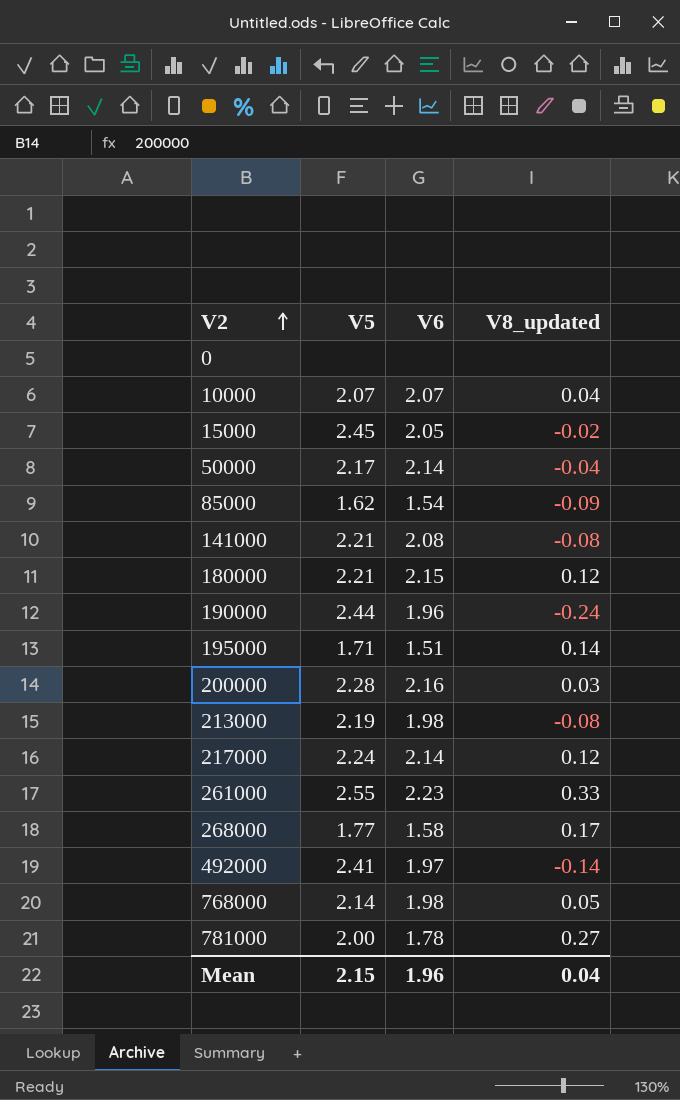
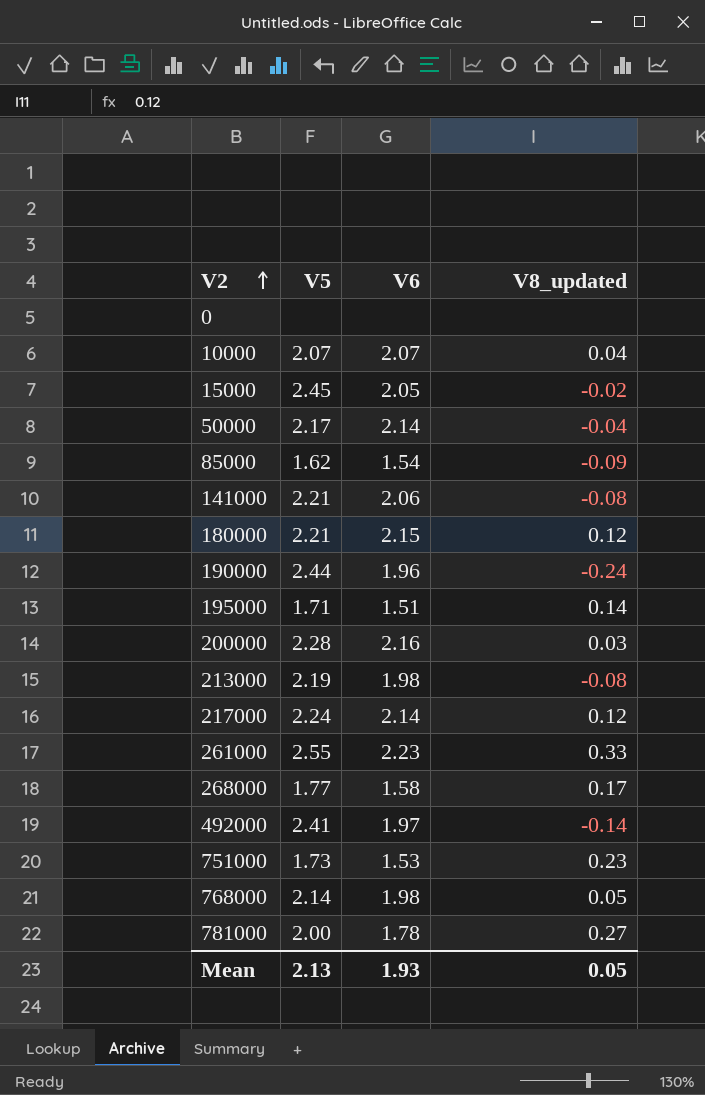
141000 | V6: 2.08 -> 2.06
row 751000: none -> 1.73 | 1.53 | 0.23
Mean | V5: 2.15 -> 2.13
Mean | V6: 1.96 -> 1.93
Mean | V8_updated: 0.04 -> 0.05

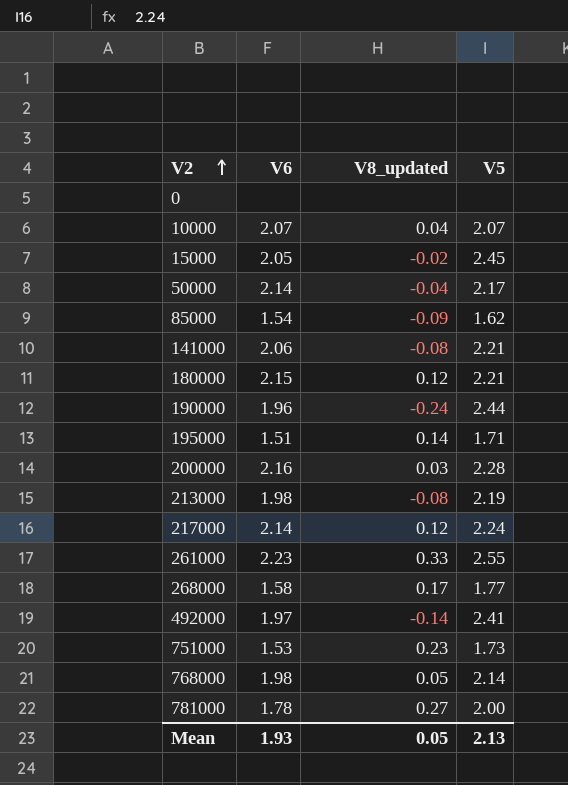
column V5 | position: 2 -> 4

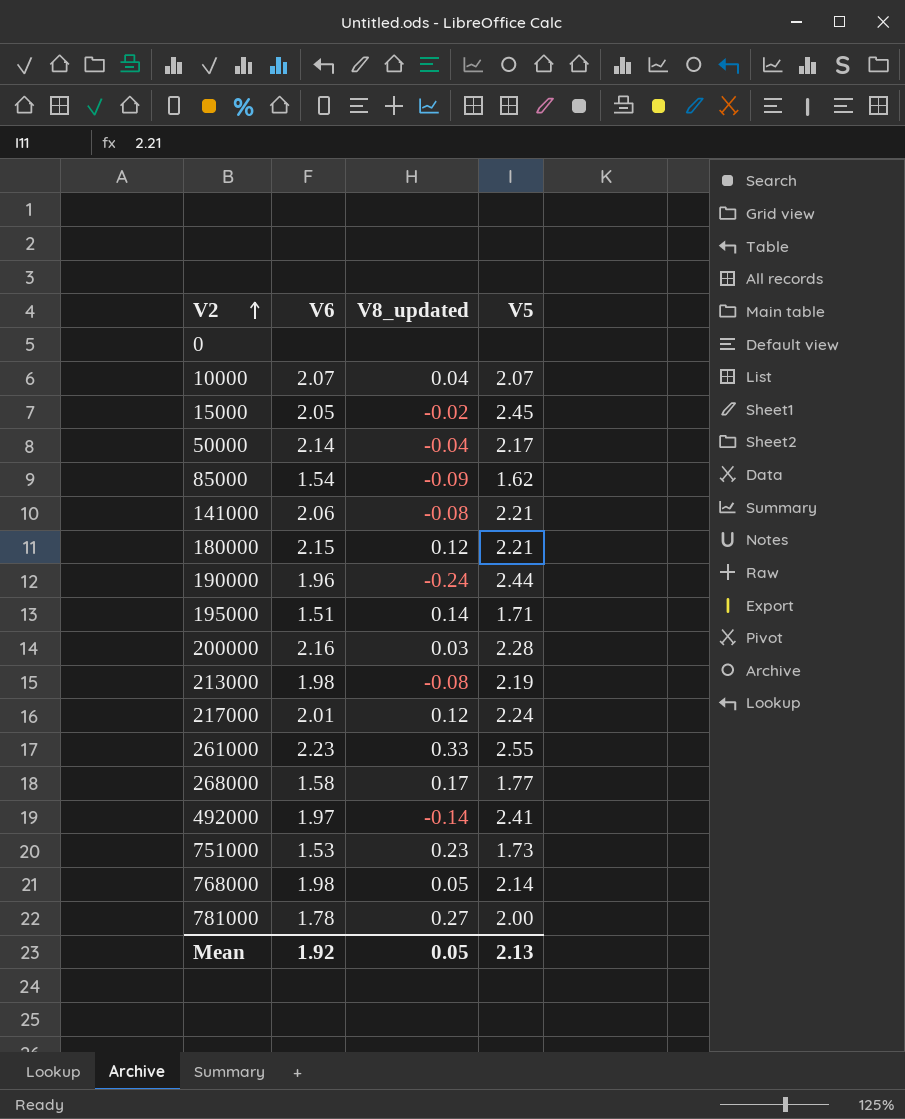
217000 | V6: 2.14 -> 2.01
Mean | V6: 1.93 -> 1.92

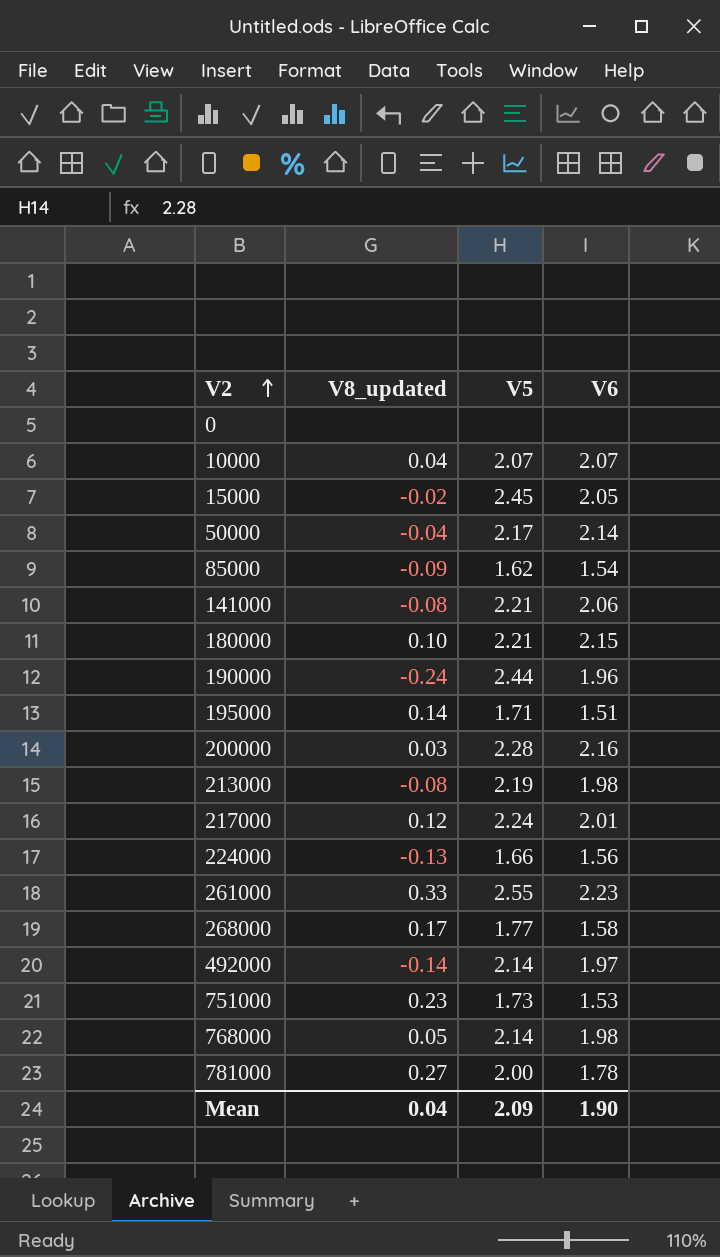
column V6 | position: 2 -> 4
180000 | V8_updated: 0.12 -> 0.10
row 224000: none -> -0.13 | 1.66 | 1.56
492000 | V5: 2.41 -> 2.14
Mean | V8_updated: 0.05 -> 0.04
Mean | V5: 2.13 -> 2.09
Mean | V6: 1.92 -> 1.90

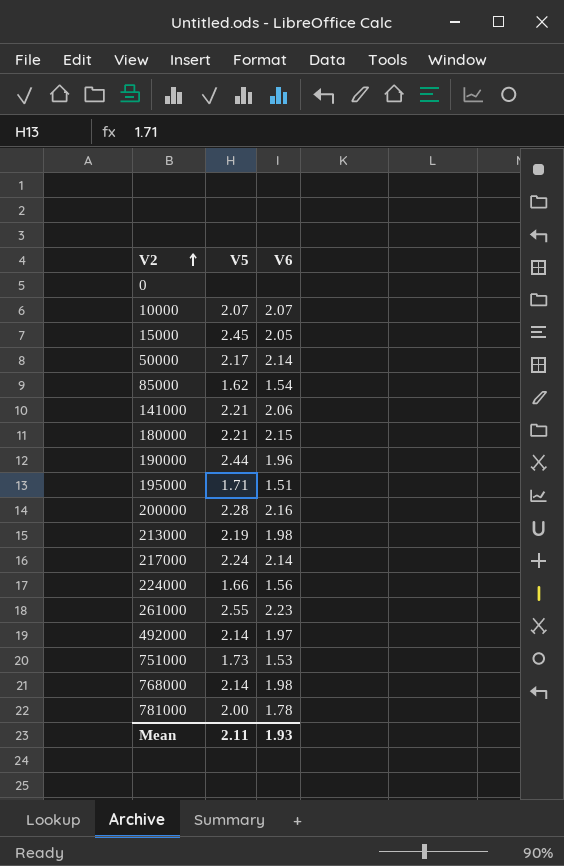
column V8_updated | position: 2 -> none
row 268000: 0.17 | 1.77 | 1.58 -> none
217000 | V6: 2.01 -> 2.14
Mean | V5: 2.09 -> 2.11
Mean | V6: 1.90 -> 1.93

